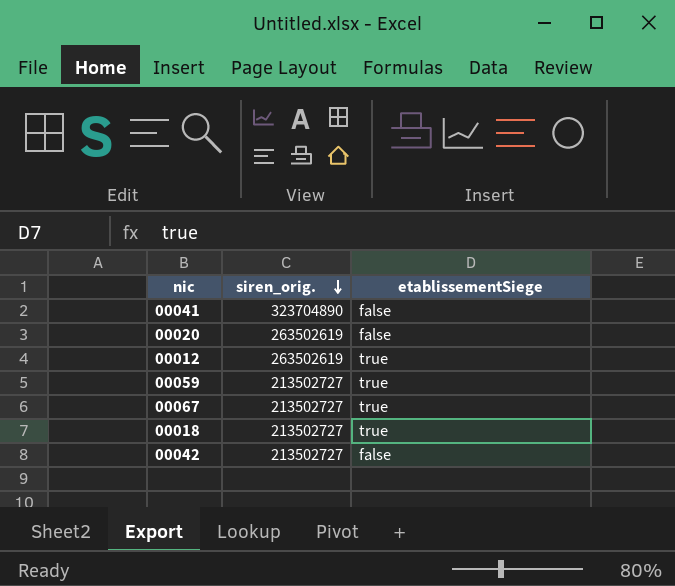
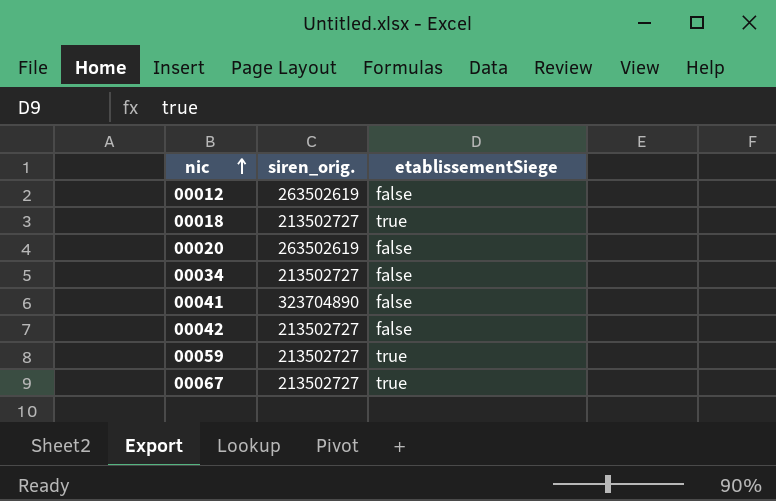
row order: siren_orig. descending -> nic ascending
00012 | etablissementSiege: true -> false
row 00034: none -> 213502727 | false

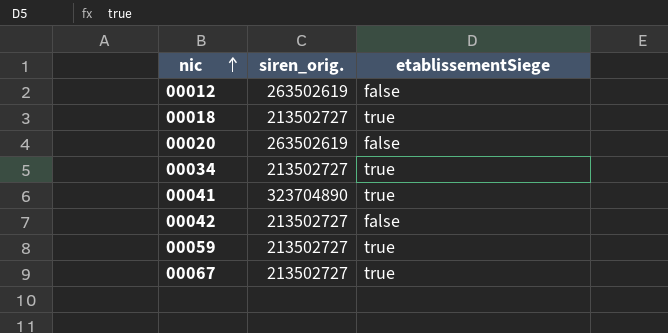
00034 | etablissementSiege: false -> true
00041 | etablissementSiege: false -> true

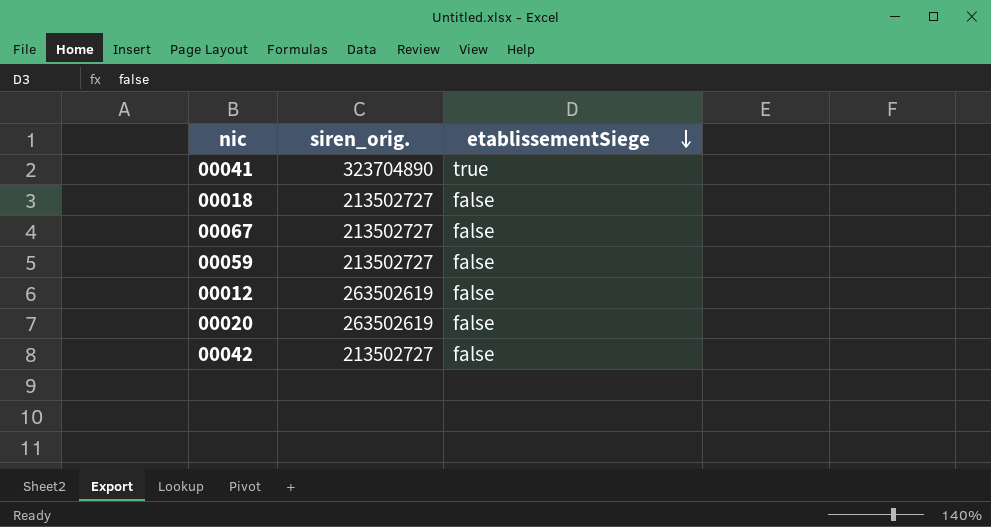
row order: nic ascending -> etablissementSiege descending
row 00034: 213502727 | true -> none
00018 | etablissementSiege: true -> false
00067 | etablissementSiege: true -> false
00059 | etablissementSiege: true -> false

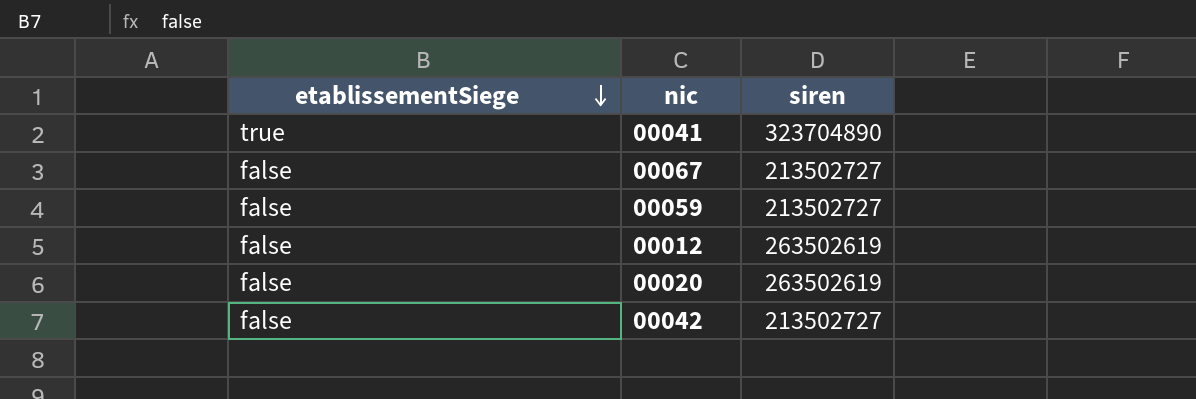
column etablissementSiege | position: 3 -> 1
column name: siren_orig. -> siren
row 00018: 213502727 | false -> none

